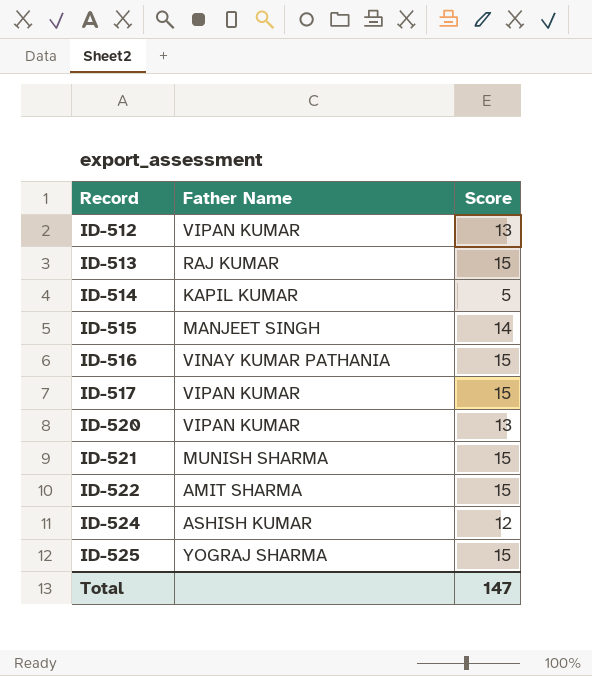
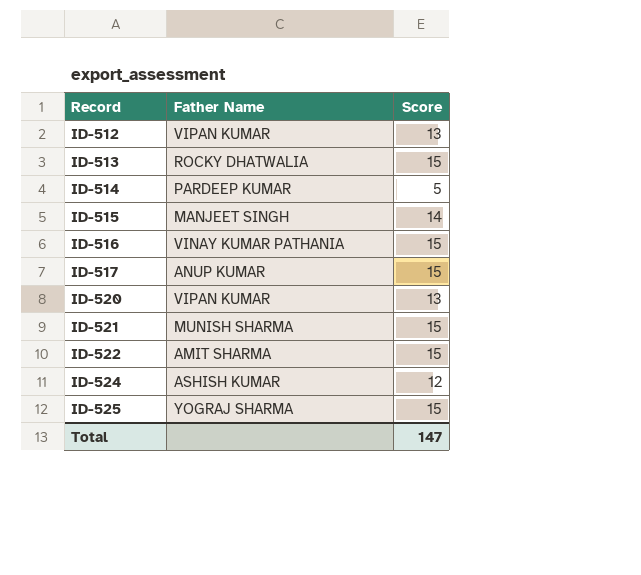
ID-513 | Father Name: RAJ KUMAR -> ROCKY DHATWALIA
ID-514 | Father Name: KAPIL KUMAR -> PARDEEP KUMAR
ID-517 | Father Name: VIPAN KUMAR -> ANUP KUMAR

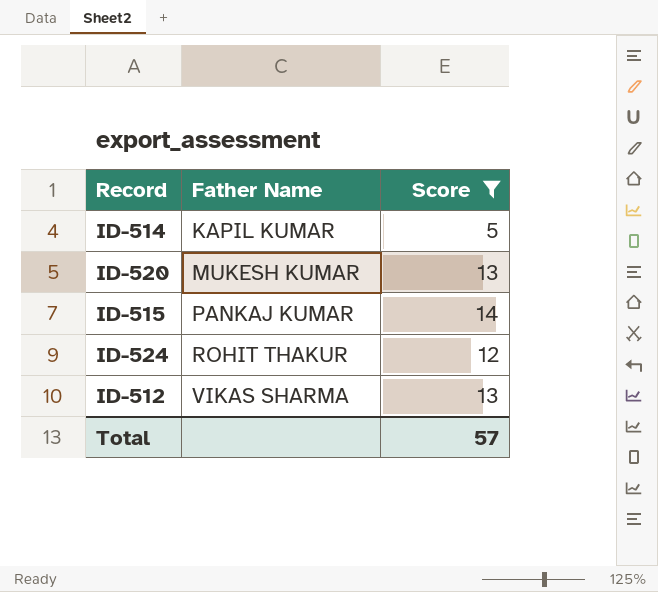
filter: none -> Score != 15
row order: Record ascending -> Father Name ascending
ID-514 | Father Name: PARDEEP KUMAR -> KAPIL KUMAR
ID-520 | Father Name: VIPAN KUMAR -> MUKESH KUMAR
ID-515 | Father Name: MANJEET SINGH -> PANKAJ KUMAR
ID-524 | Father Name: ASHISH KUMAR -> ROHIT THAKUR
ID-512 | Father Name: VIPAN KUMAR -> VIKAS SHARMA
Total | Score: 147 -> 57

